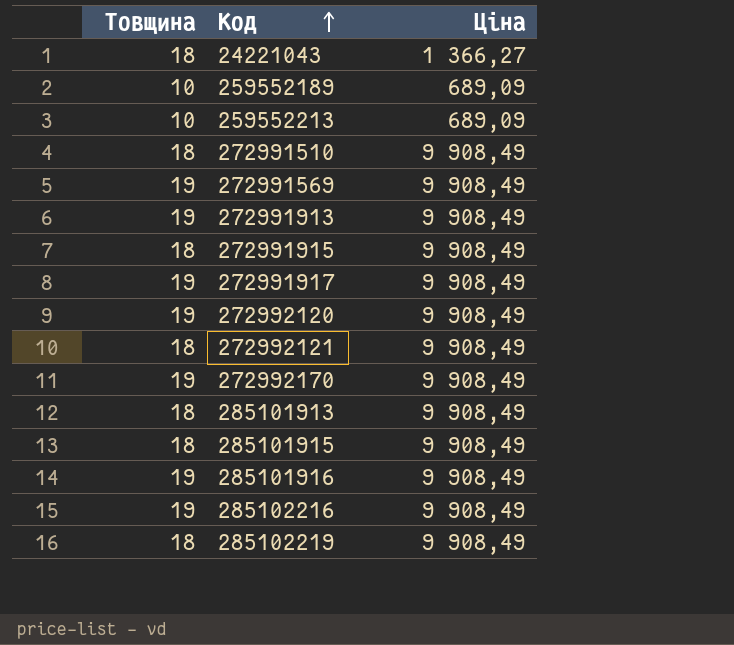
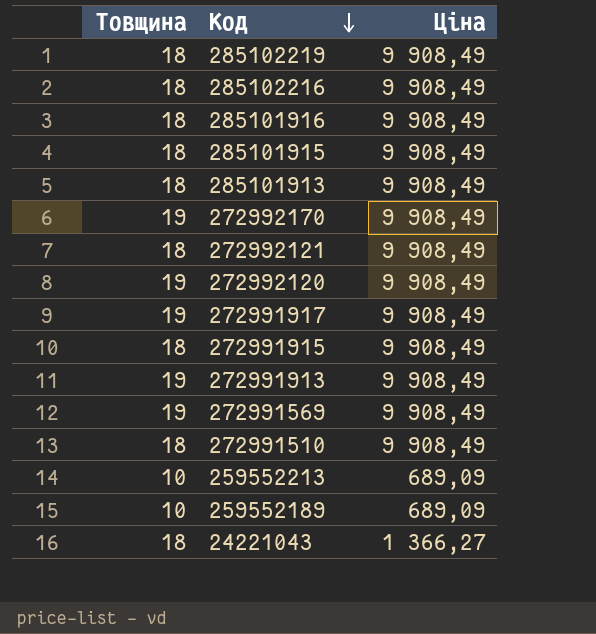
row order: Код ascending -> Код descending
285102216 | Товщина: 19 -> 18
285101916 | Товщина: 19 -> 18

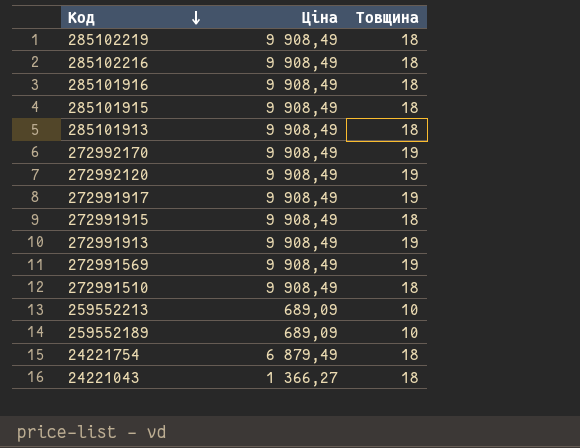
column Товщина | position: 1 -> 3
row 272992121: 18 | 9 908,49 -> none
row 24221754: none -> 6 879,49 | 18

